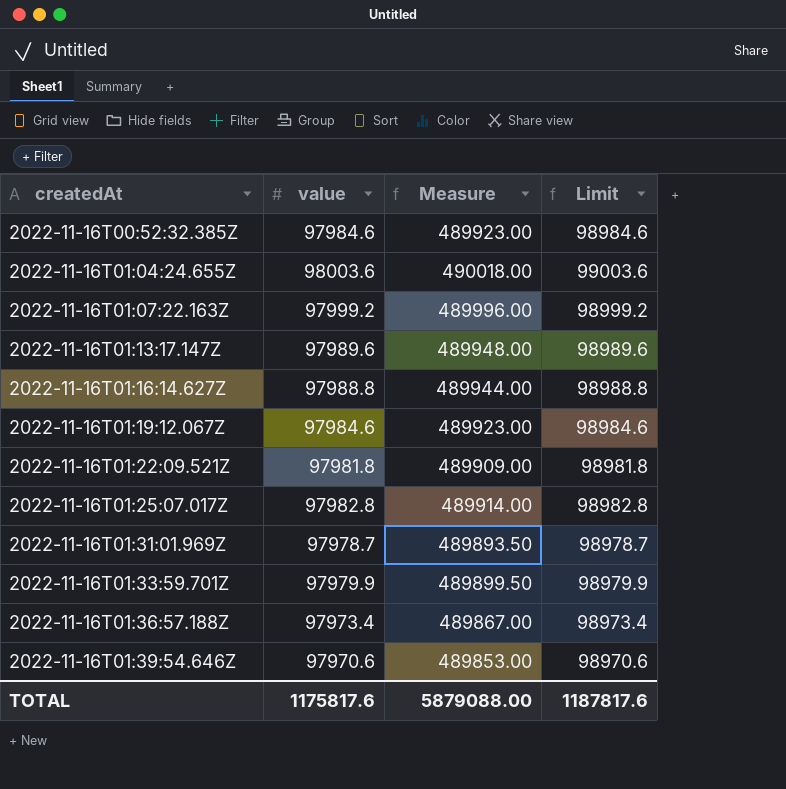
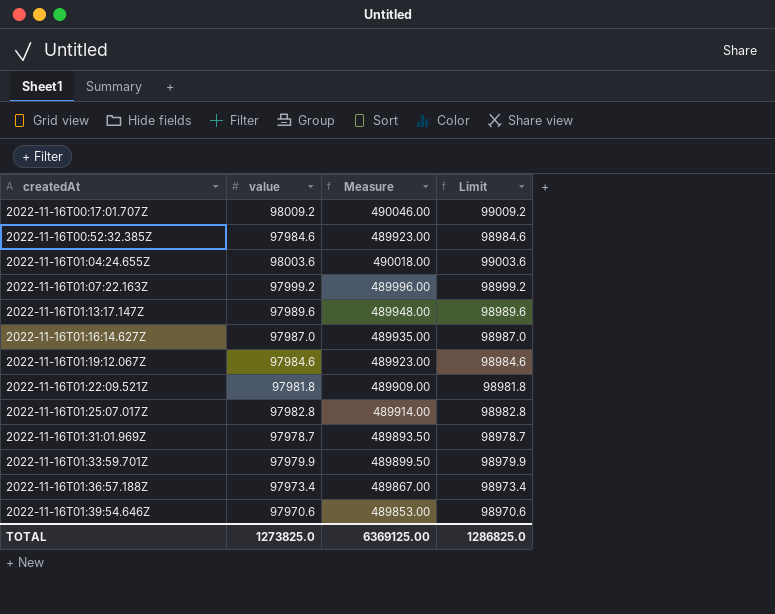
row 2022-11-16T00:17:01.707Z: none -> 98009.2 | 490046.00 | 99009.2
2022-11-16T01:16:14.627Z | value: 97988.8 -> 97987.0
2022-11-16T01:16:14.627Z | Measure: 489944.00 -> 489935.00
2022-11-16T01:16:14.627Z | Limit: 98988.8 -> 98987.0
TOTAL | value: 1175817.6 -> 1273825.0
TOTAL | Measure: 5879088.00 -> 6369125.00
TOTAL | Limit: 1187817.6 -> 1286825.0

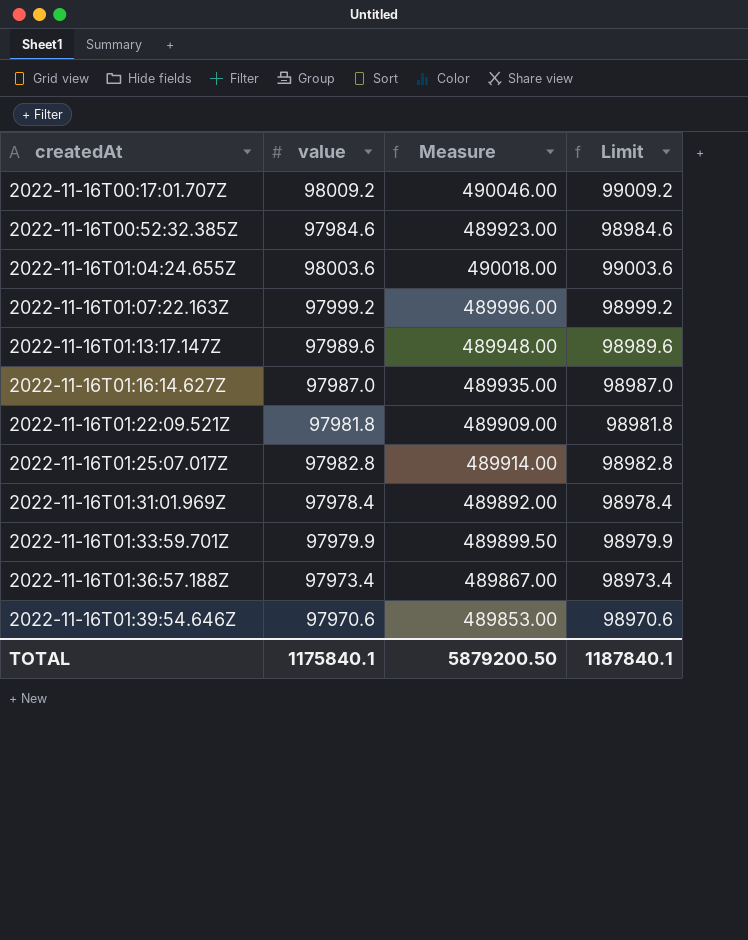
row 2022-11-16T01:19:12.067Z: 97984.6 | 489923.00 | 98984.6 -> none
2022-11-16T01:31:01.969Z | value: 97978.7 -> 97978.4
2022-11-16T01:31:01.969Z | Measure: 489893.50 -> 489892.00
2022-11-16T01:31:01.969Z | Limit: 98978.7 -> 98978.4
TOTAL | value: 1273825.0 -> 1175840.1
TOTAL | Measure: 6369125.00 -> 5879200.50
TOTAL | Limit: 1286825.0 -> 1187840.1

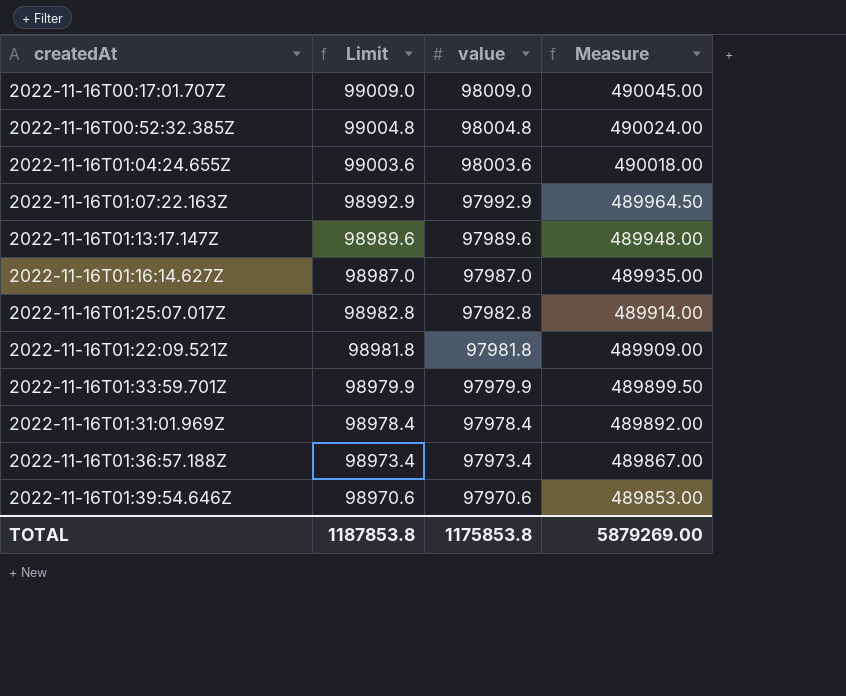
row order: createdAt ascending -> Limit descending
column Limit | position: 4 -> 2
2022-11-16T00:17:01.707Z | Limit: 99009.2 -> 99009.0
2022-11-16T00:17:01.707Z | value: 98009.2 -> 98009.0
2022-11-16T00:17:01.707Z | Measure: 490046.00 -> 490045.00
2022-11-16T00:52:32.385Z | Limit: 98984.6 -> 99004.8
2022-11-16T00:52:32.385Z | value: 97984.6 -> 98004.8
2022-11-16T00:52:32.385Z | Measure: 489923.00 -> 490024.00
2022-11-16T01:07:22.163Z | Limit: 98999.2 -> 98992.9
2022-11-16T01:07:22.163Z | value: 97999.2 -> 97992.9
2022-11-16T01:07:22.163Z | Measure: 489996.00 -> 489964.50
TOTAL | Limit: 1187840.1 -> 1187853.8
TOTAL | value: 1175840.1 -> 1175853.8
TOTAL | Measure: 5879200.50 -> 5879269.00

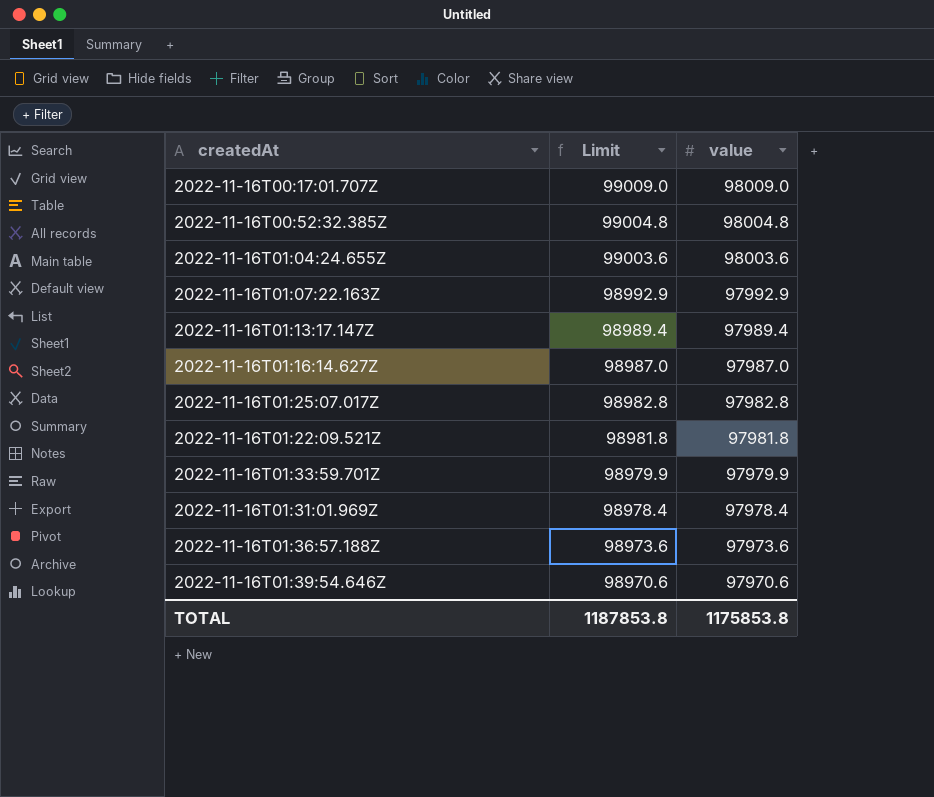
column Measure | formula: [value] * 5 -> none
2022-11-16T01:13:17.147Z | Limit: 98989.6 -> 98989.4
2022-11-16T01:13:17.147Z | value: 97989.6 -> 97989.4
2022-11-16T01:36:57.188Z | Limit: 98973.4 -> 98973.6
2022-11-16T01:36:57.188Z | value: 97973.4 -> 97973.6

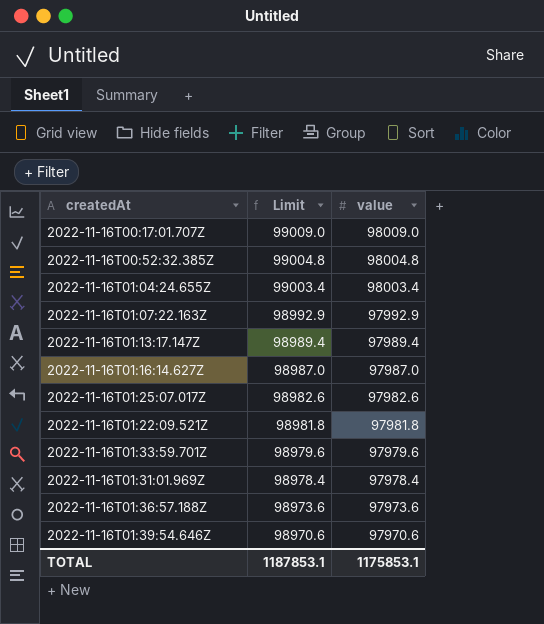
2022-11-16T01:04:24.655Z | Limit: 99003.6 -> 99003.4
2022-11-16T01:04:24.655Z | value: 98003.6 -> 98003.4
2022-11-16T01:25:07.017Z | Limit: 98982.8 -> 98982.6
2022-11-16T01:25:07.017Z | value: 97982.8 -> 97982.6
2022-11-16T01:33:59.701Z | Limit: 98979.9 -> 98979.6
2022-11-16T01:33:59.701Z | value: 97979.9 -> 97979.6
TOTAL | Limit: 1187853.8 -> 1187853.1
TOTAL | value: 1175853.8 -> 1175853.1

